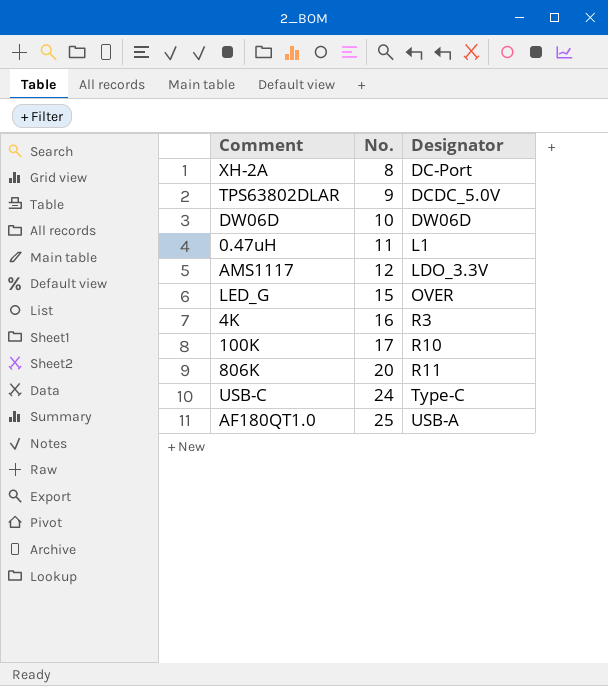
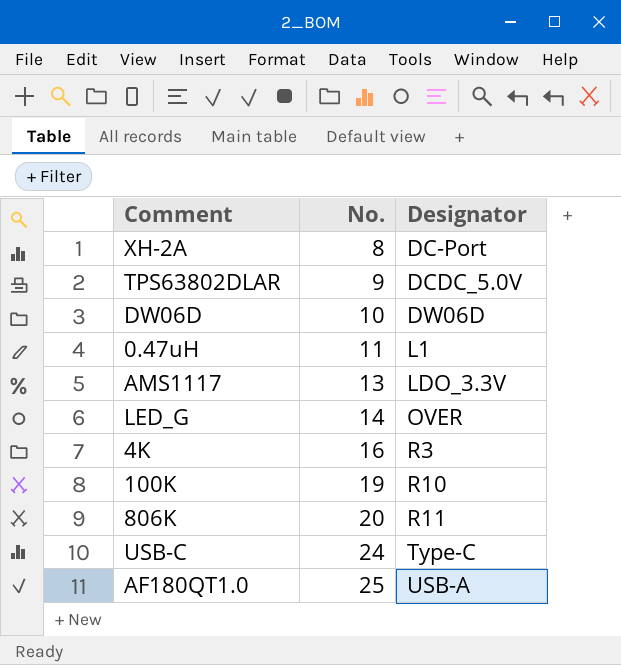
AMS1117 | No.: 12 -> 13
LED_G | No.: 15 -> 14
100K | No.: 17 -> 19

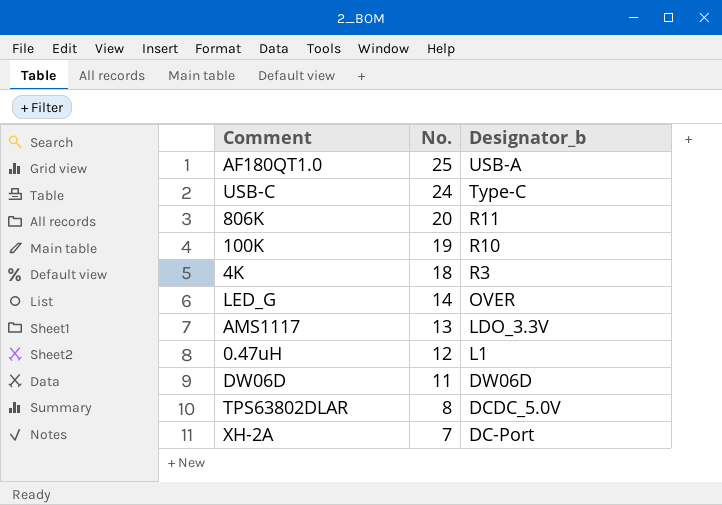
row order: No. ascending -> No. descending
column name: Designator -> Designator_b
4K | No.: 16 -> 18
0.47uH | No.: 11 -> 12
DW06D | No.: 10 -> 11
TPS63802DLAR | No.: 9 -> 8
XH-2A | No.: 8 -> 7

